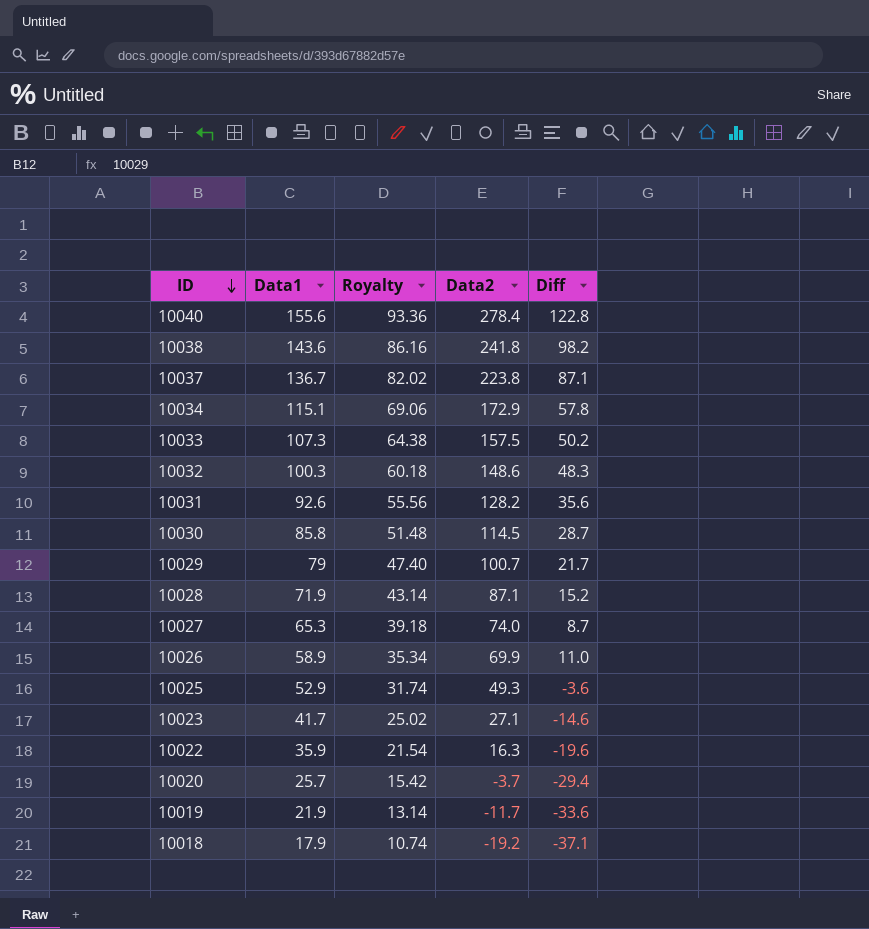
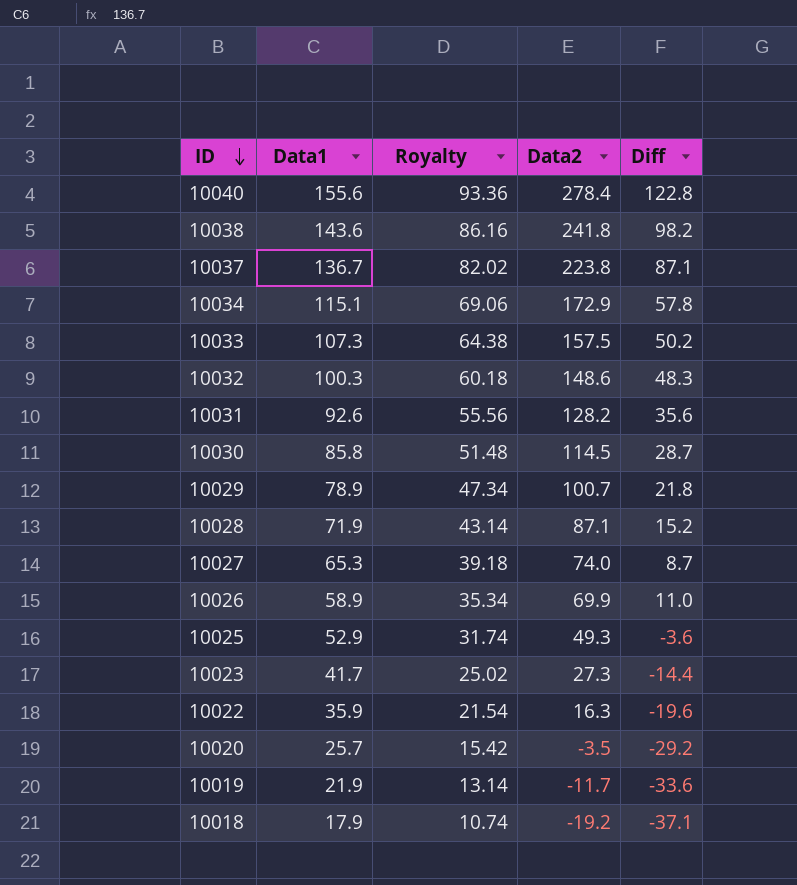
10029 | Data1: 79 -> 78.9
10029 | Royalty: 47.40 -> 47.34
10029 | Diff: 21.7 -> 21.8
10023 | Data2: 27.1 -> 27.3
10023 | Diff: -14.6 -> -14.4
10020 | Data2: -3.7 -> -3.5
10020 | Diff: -29.4 -> -29.2

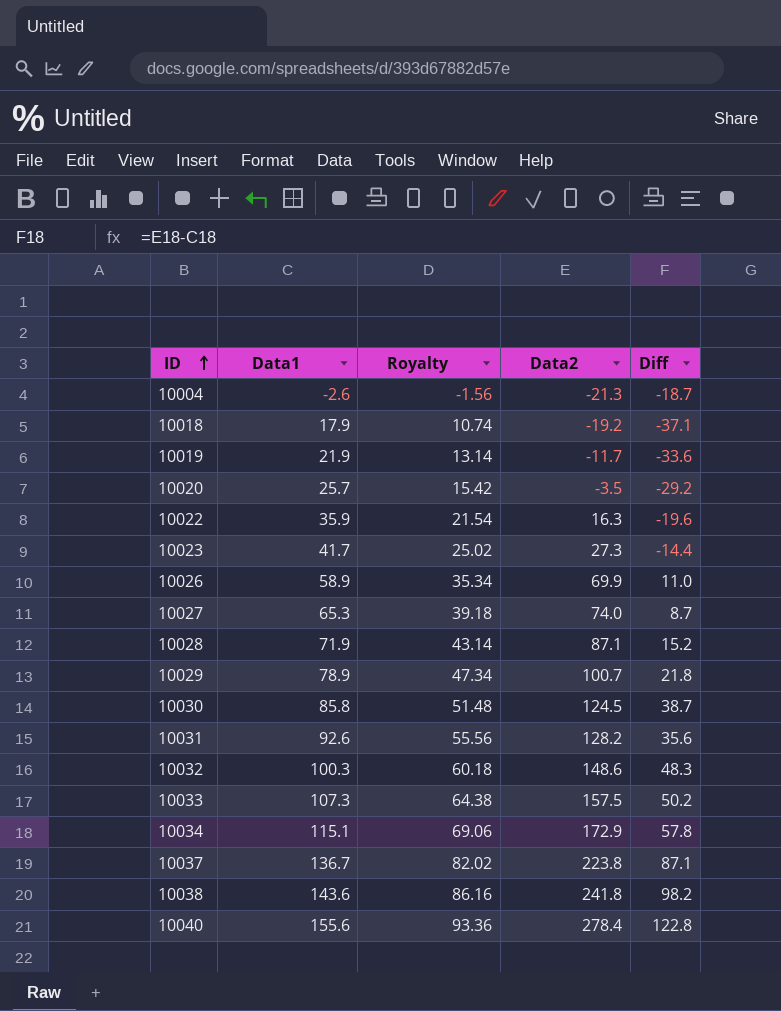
row order: ID descending -> ID ascending
row 10025: 52.9 | 31.74 | 49.3 | -3.6 -> none
row 10004: none -> -2.6 | -1.56 | -21.3 | -18.7
10030 | Data2: 114.5 -> 124.5
10030 | Diff: 28.7 -> 38.7

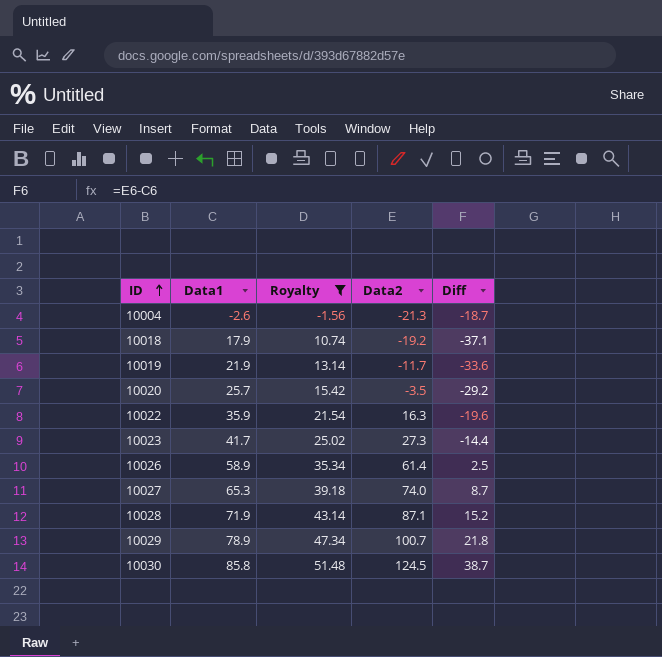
filter: none -> Royalty <= 51.48
10026 | Data2: 69.9 -> 61.4
10026 | Diff: 11.0 -> 2.5

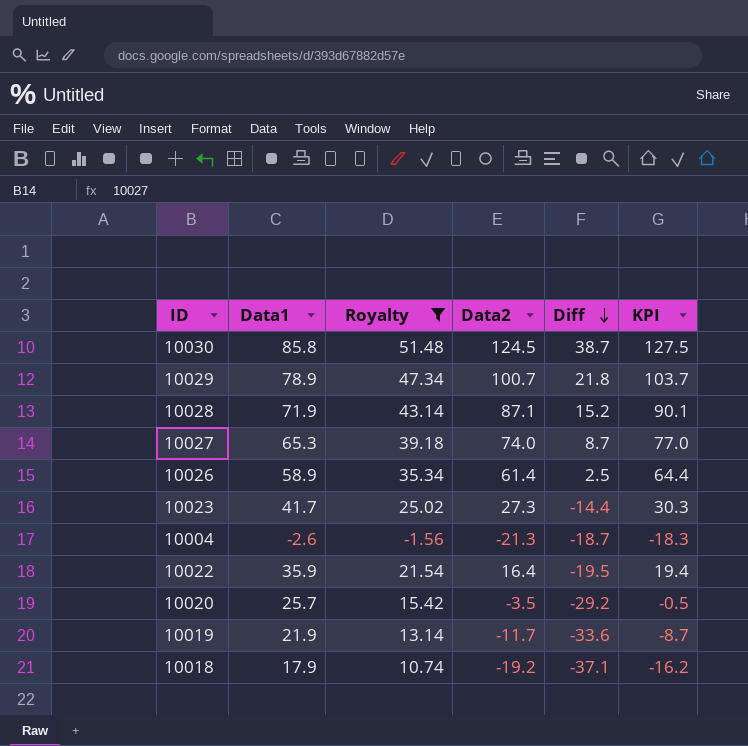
row order: ID ascending -> Diff descending
column KPI | formula: none -> [Data2] + 3
10022 | Data2: 16.3 -> 16.4
10022 | Diff: -19.6 -> -19.5

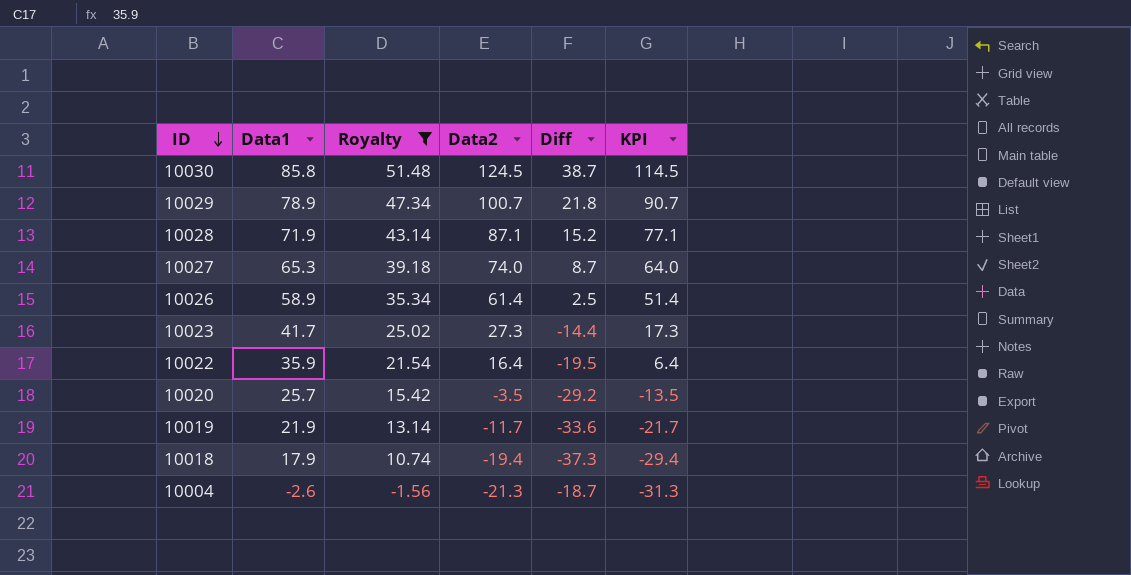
row order: Diff descending -> ID descending
column KPI | formula: [Data2] + 3 -> [Data2] - 10
10018 | Data2: -19.2 -> -19.4
10018 | Diff: -37.1 -> -37.3

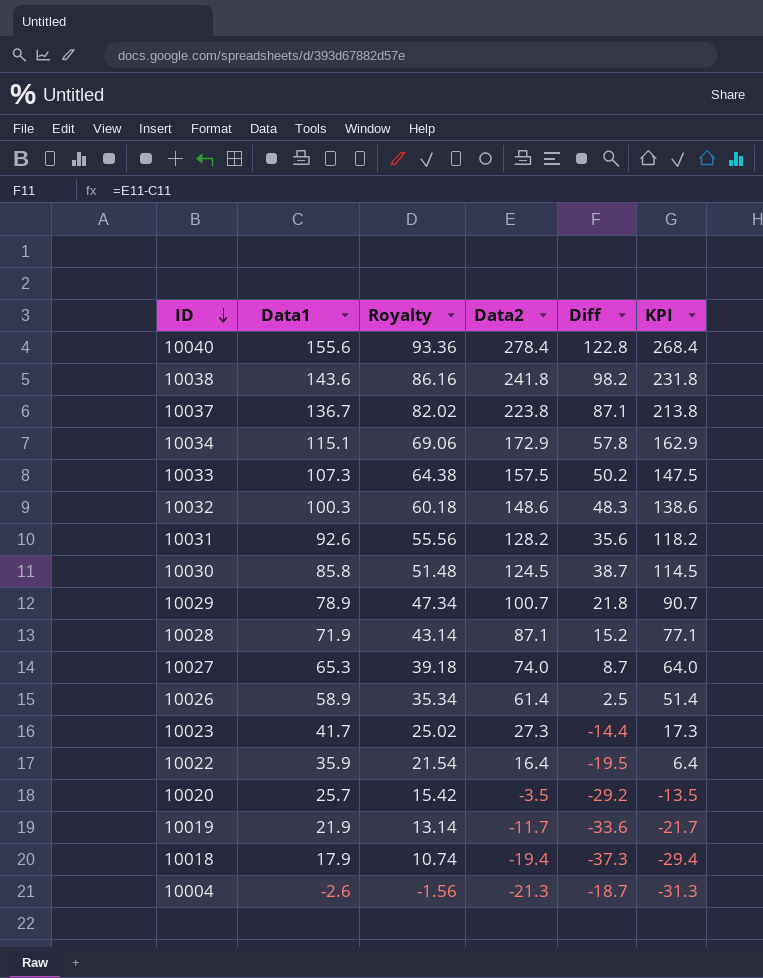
filter: Royalty <= 51.48 -> none

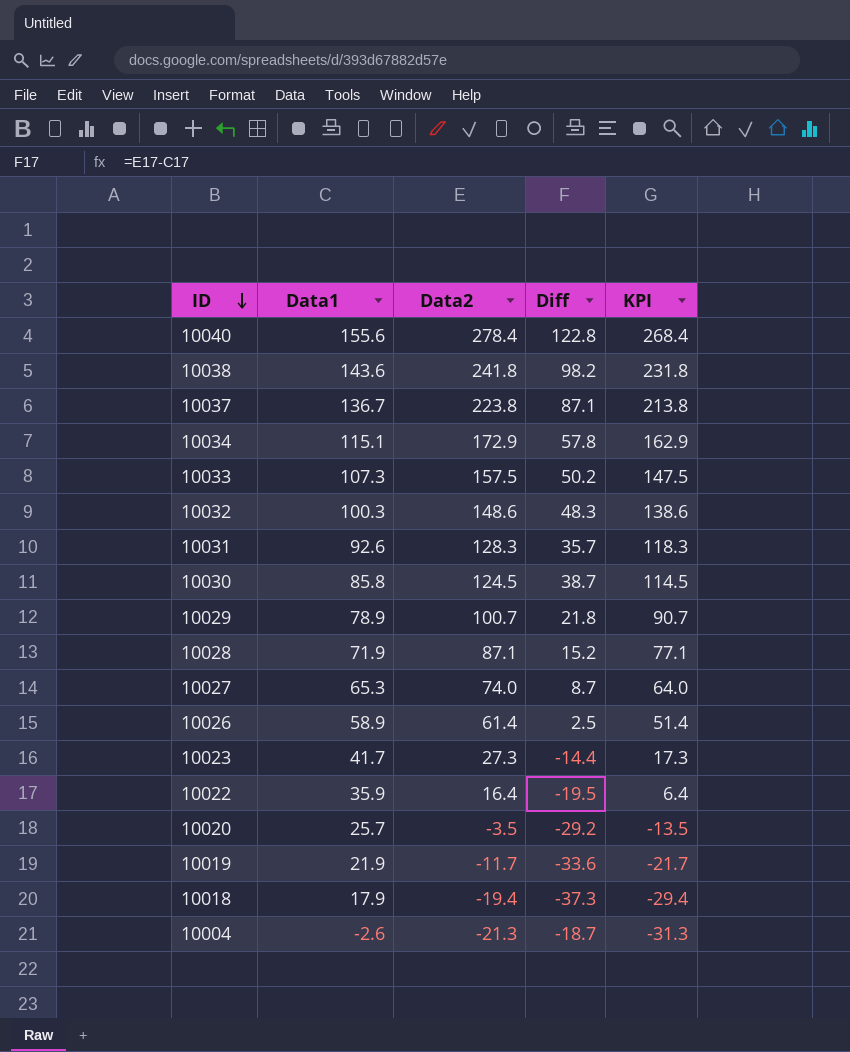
column Royalty | formula: [Data1] * 0.6 -> none
10031 | Data2: 128.2 -> 128.3
10031 | Diff: 35.6 -> 35.7
10031 | KPI: 118.2 -> 118.3

